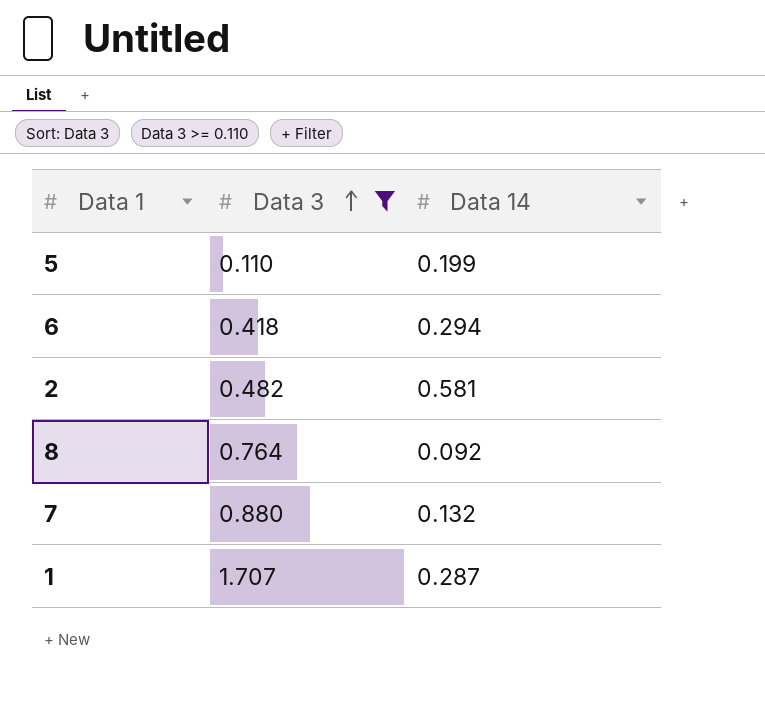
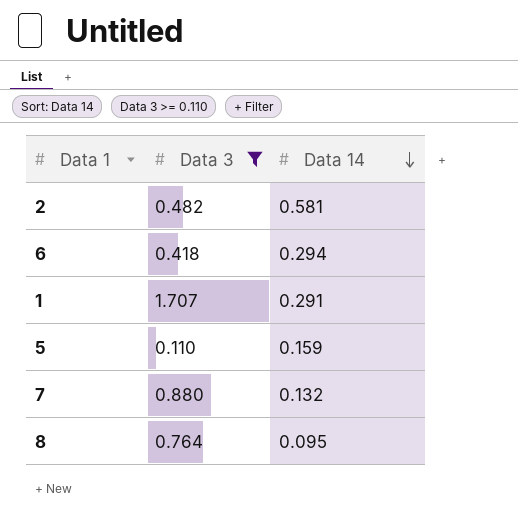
row order: Data 3 ascending -> Data 14 descending
1 | Data 14: 0.287 -> 0.291
5 | Data 14: 0.199 -> 0.159
8 | Data 14: 0.092 -> 0.095

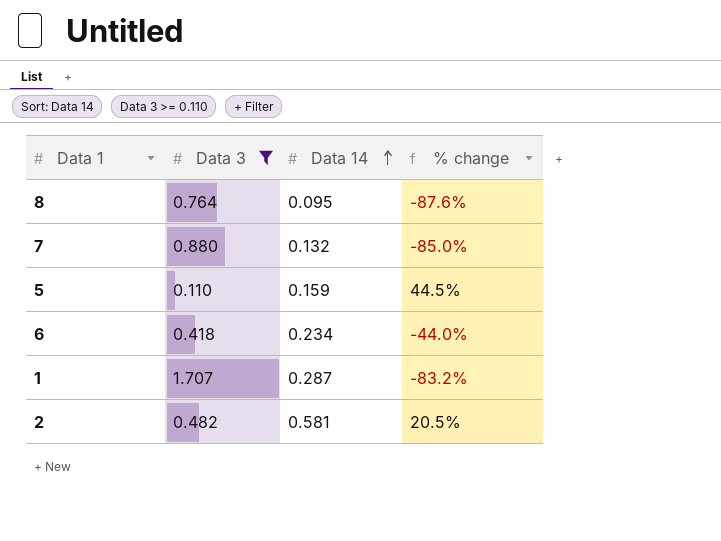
row order: Data 14 descending -> Data 14 ascending
column % change | formula: none -> ([Data 14] - [Data 3]) / [Data 3]
6 | Data 14: 0.294 -> 0.234
1 | Data 14: 0.291 -> 0.287

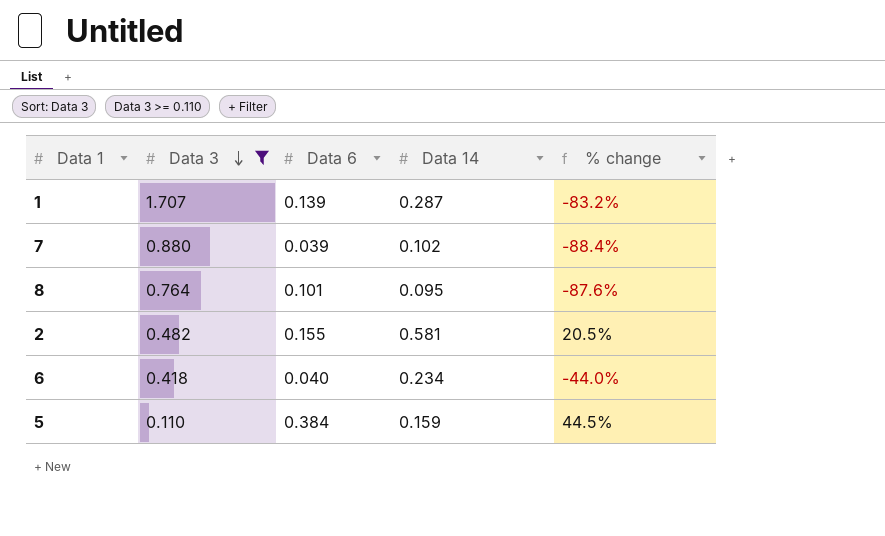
row order: Data 14 ascending -> Data 3 descending
column Data 6 | position: none -> 3
7 | Data 14: 0.132 -> 0.102
7 | % change: -85.0% -> -88.4%

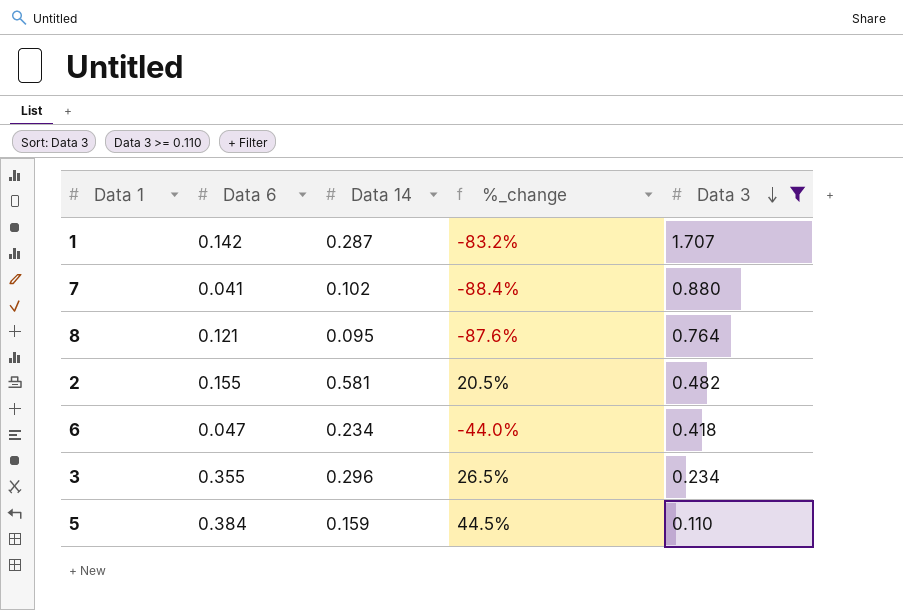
column name: % change -> %_change
column Data 3 | position: 2 -> 5
1 | Data 6: 0.139 -> 0.142
7 | Data 6: 0.039 -> 0.041
8 | Data 6: 0.101 -> 0.121
6 | Data 6: 0.040 -> 0.047
row 3: none -> 0.355 | 0.296 | 26.5% | 0.234

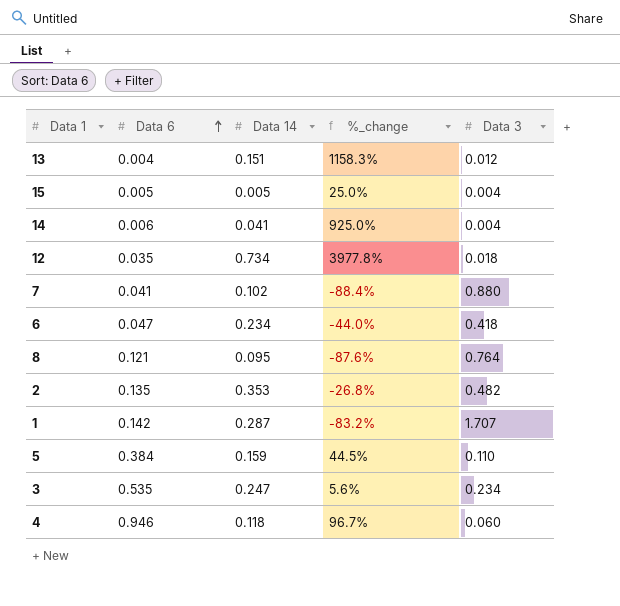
filter: Data 3 >= 0.110 -> none
row order: Data 3 descending -> Data 6 ascending
2 | Data 6: 0.155 -> 0.135
2 | Data 14: 0.581 -> 0.353
2 | %_change: 20.5% -> -26.8%
3 | Data 6: 0.355 -> 0.535
3 | Data 14: 0.296 -> 0.247
3 | %_change: 26.5% -> 5.6%

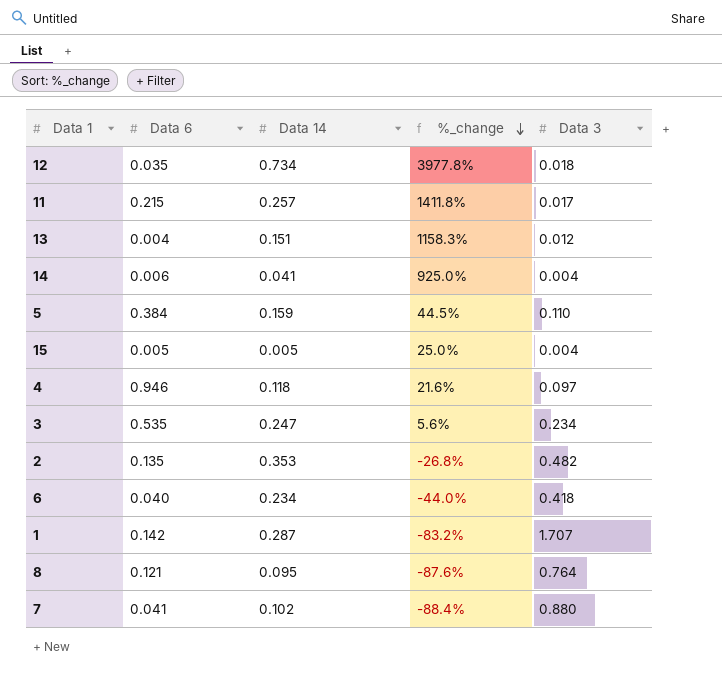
row order: Data 6 ascending -> %_change descending
row 11: none -> 0.215 | 0.257 | 1411.8% | 0.017
4 | %_change: 96.7% -> 21.6%
4 | Data 3: 0.060 -> 0.097
6 | Data 6: 0.047 -> 0.040

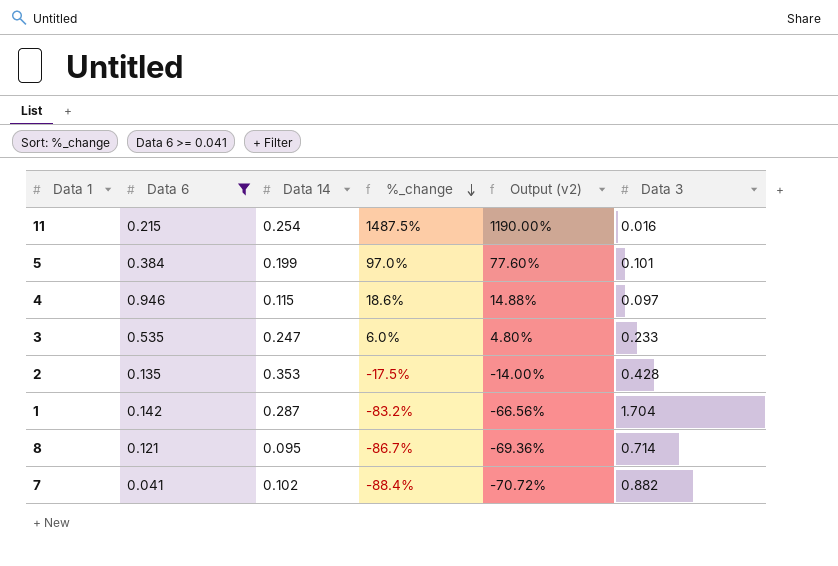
filter: none -> Data 6 >= 0.041
column Output (v2) | formula: none -> [%_change] * 0.8
11 | Data 14: 0.257 -> 0.254
11 | %_change: 1411.8% -> 1487.5%
11 | Data 3: 0.017 -> 0.016
5 | Data 14: 0.159 -> 0.199
5 | %_change: 44.5% -> 97.0%
5 | Data 3: 0.110 -> 0.101
4 | Data 14: 0.118 -> 0.115
4 | %_change: 21.6% -> 18.6%
3 | %_change: 5.6% -> 6.0%
3 | Data 3: 0.234 -> 0.233
2 | %_change: -26.8% -> -17.5%
2 | Data 3: 0.482 -> 0.428
1 | Data 3: 1.707 -> 1.704
8 | %_change: -87.6% -> -86.7%
8 | Data 3: 0.764 -> 0.714
7 | Data 3: 0.880 -> 0.882

